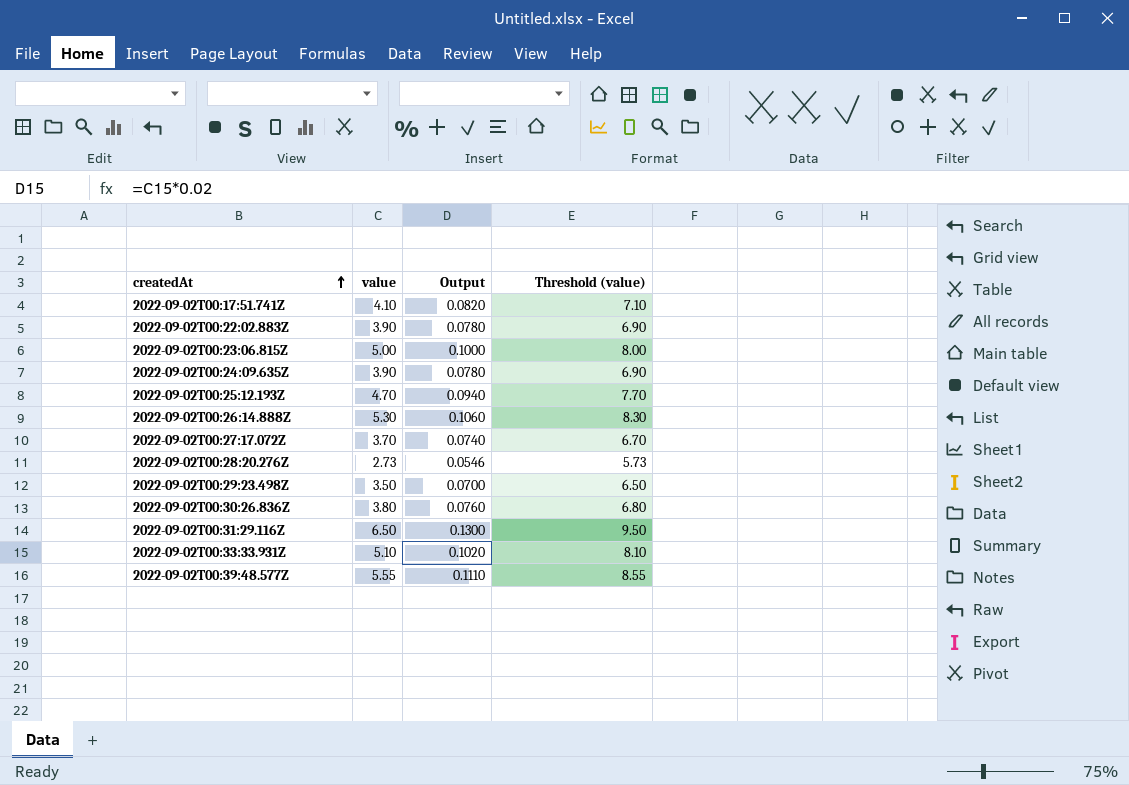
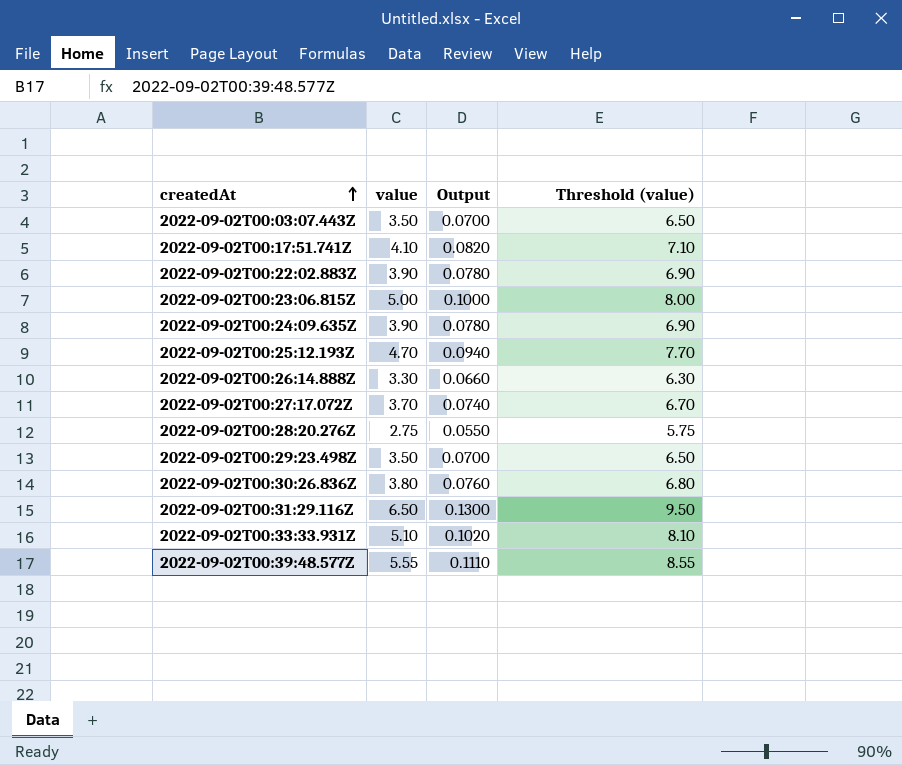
row 2022-09-02T00:03:07.443Z: none -> 3.50 | 0.0700 | 6.50
2022-09-02T00:26:14.888Z | value: 5.30 -> 3.30
2022-09-02T00:26:14.888Z | Output: 0.1060 -> 0.0660
2022-09-02T00:26:14.888Z | Threshold (value): 8.30 -> 6.30
2022-09-02T00:28:20.276Z | value: 2.73 -> 2.75
2022-09-02T00:28:20.276Z | Output: 0.0546 -> 0.0550
2022-09-02T00:28:20.276Z | Threshold (value): 5.73 -> 5.75

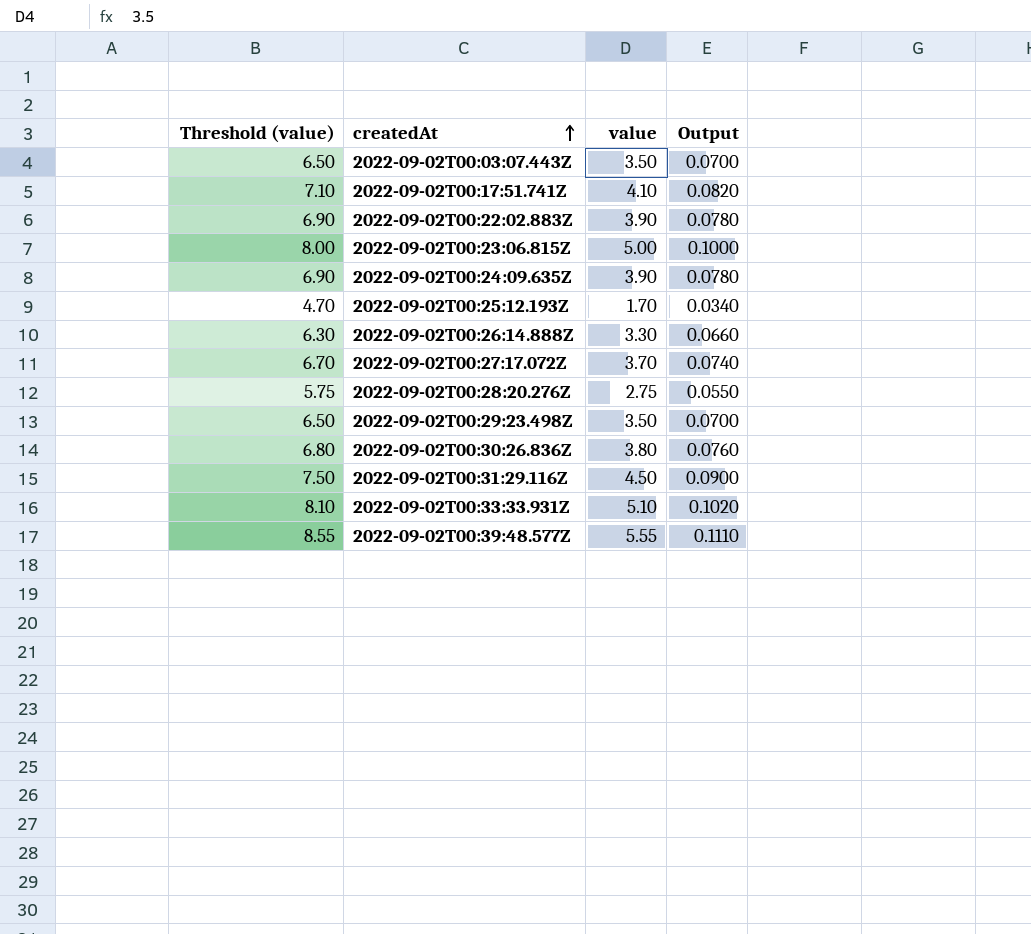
column Threshold (value) | position: 4 -> 1
2022-09-02T00:25:12.193Z | Threshold (value): 7.70 -> 4.70
2022-09-02T00:25:12.193Z | value: 4.70 -> 1.70
2022-09-02T00:25:12.193Z | Output: 0.0940 -> 0.0340
2022-09-02T00:31:29.116Z | Threshold (value): 9.50 -> 7.50
2022-09-02T00:31:29.116Z | value: 6.50 -> 4.50
2022-09-02T00:31:29.116Z | Output: 0.1300 -> 0.0900

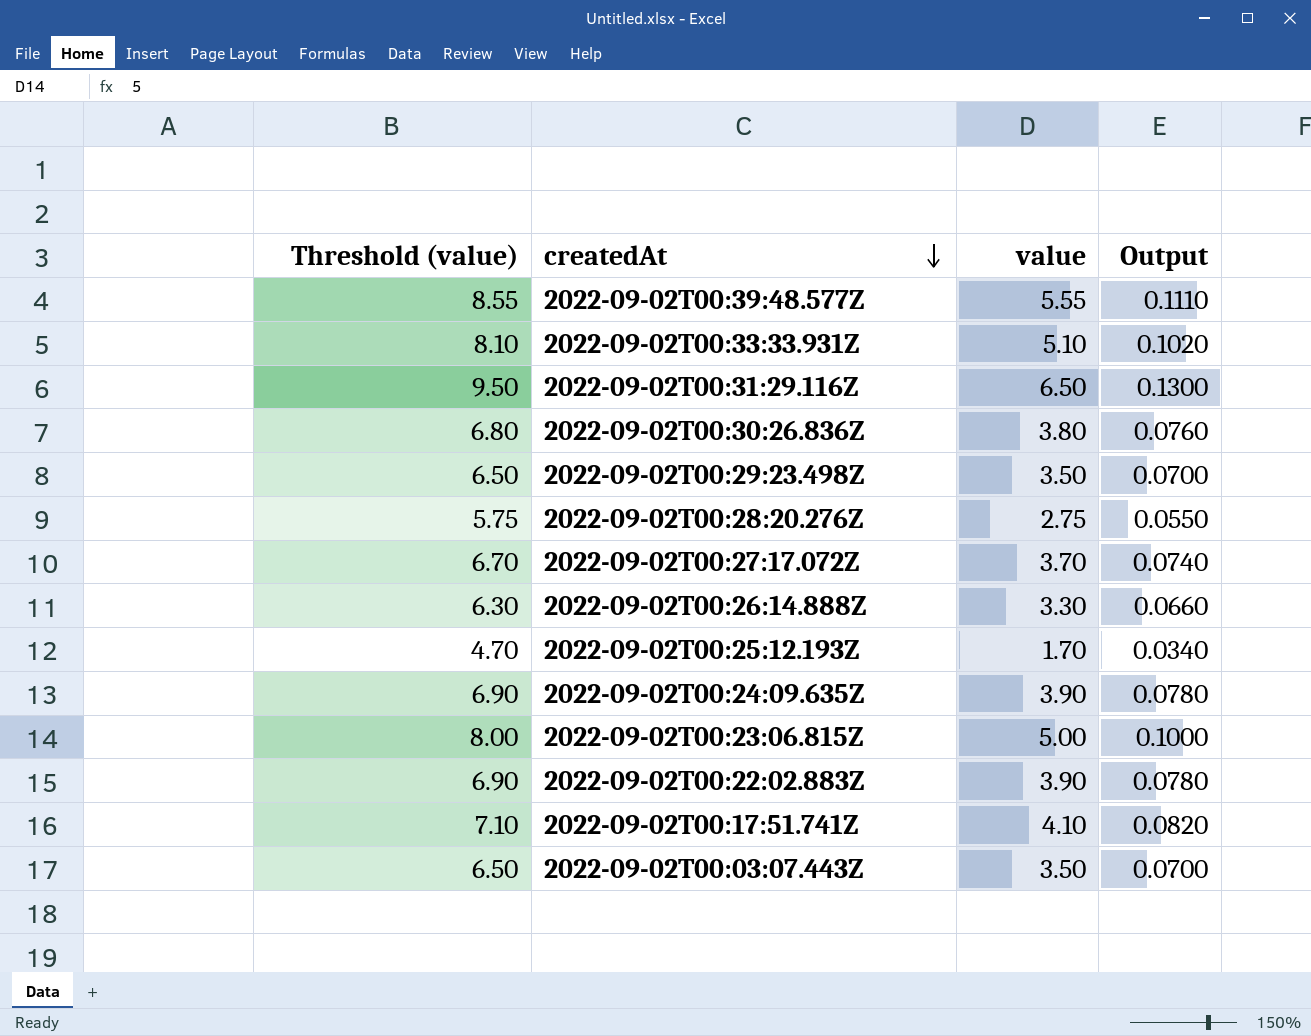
row order: createdAt ascending -> createdAt descending
2022-09-02T00:31:29.116Z | Threshold (value): 7.50 -> 9.50
2022-09-02T00:31:29.116Z | value: 4.50 -> 6.50
2022-09-02T00:31:29.116Z | Output: 0.0900 -> 0.1300

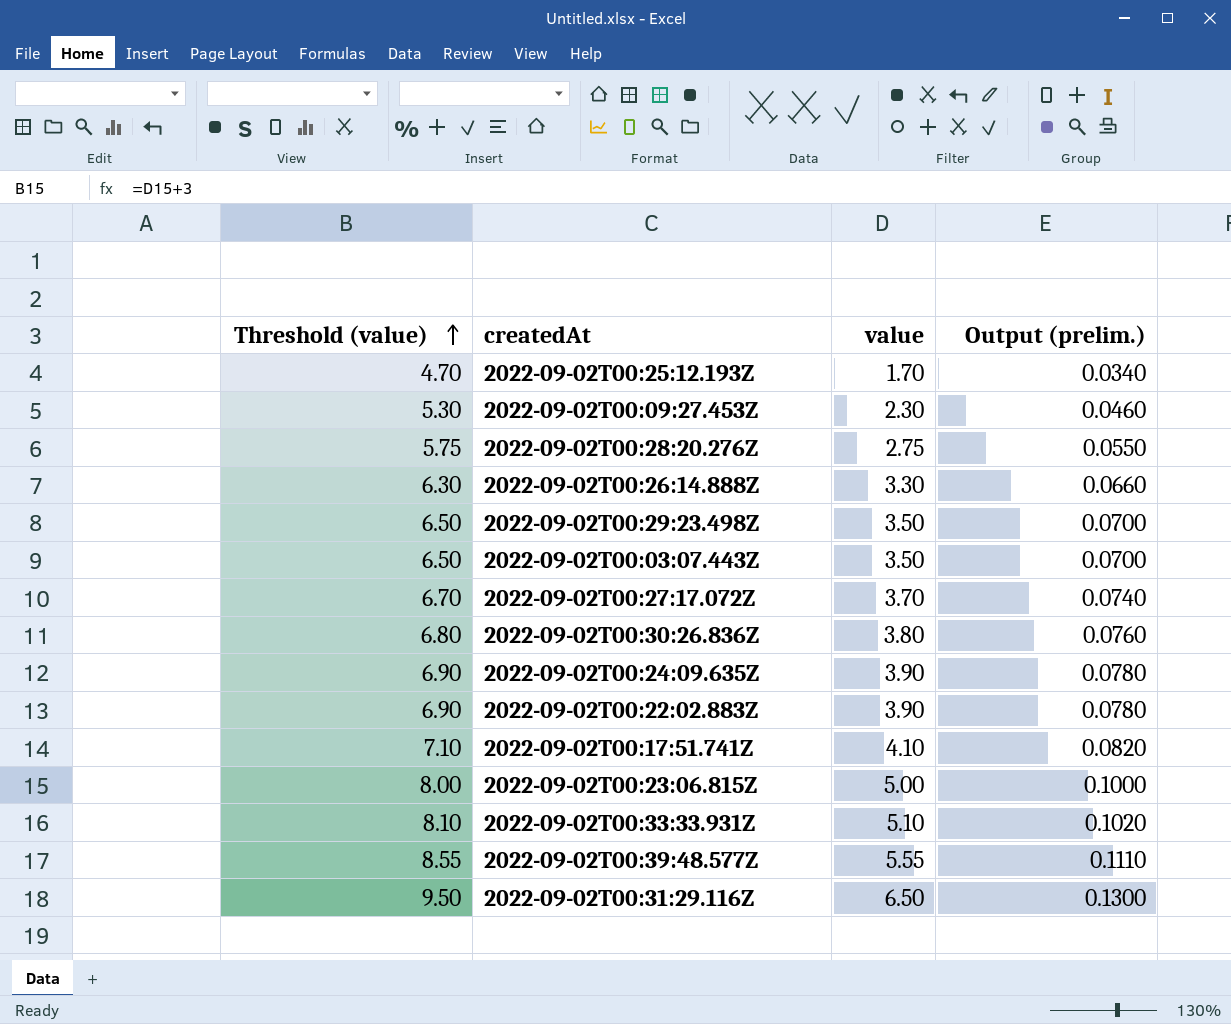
row order: createdAt descending -> Threshold (value) ascending
column name: Output -> Output (prelim.)
row 2022-09-02T00:09:27.453Z: none -> 5.30 | 2.30 | 0.0460

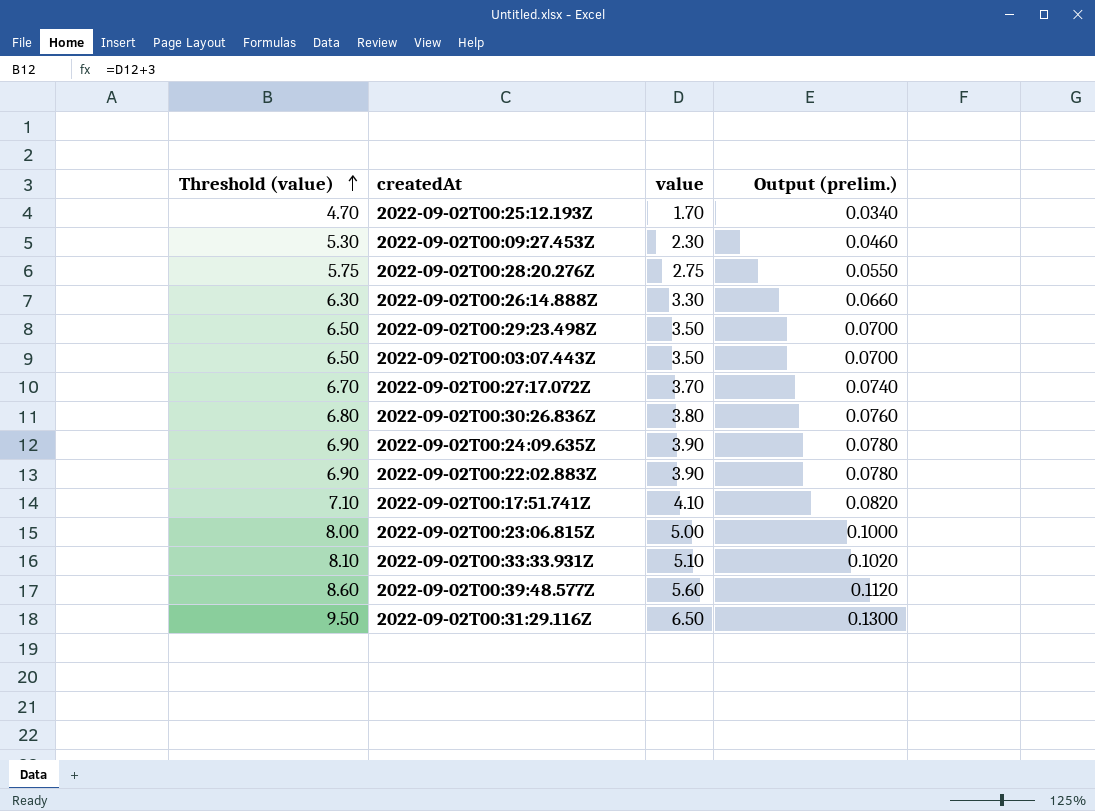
2022-09-02T00:39:48.577Z | Threshold (value): 8.55 -> 8.60
2022-09-02T00:39:48.577Z | value: 5.55 -> 5.60
2022-09-02T00:39:48.577Z | Output (prelim.): 0.1110 -> 0.1120

